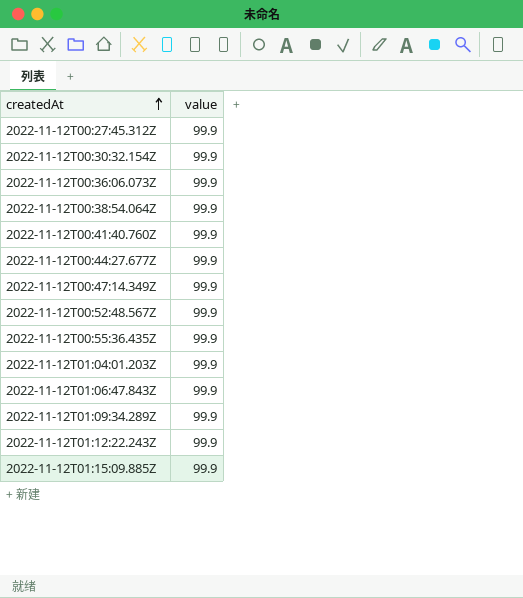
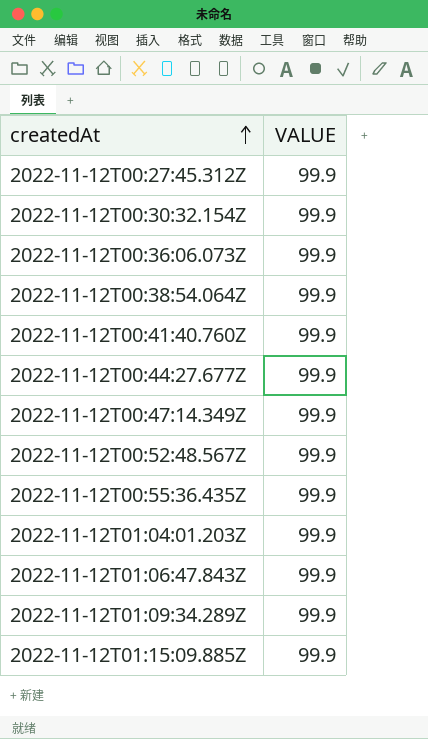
column name: value -> VALUE
row 2022-11-12T01:12:22.243Z: 99.9 -> none

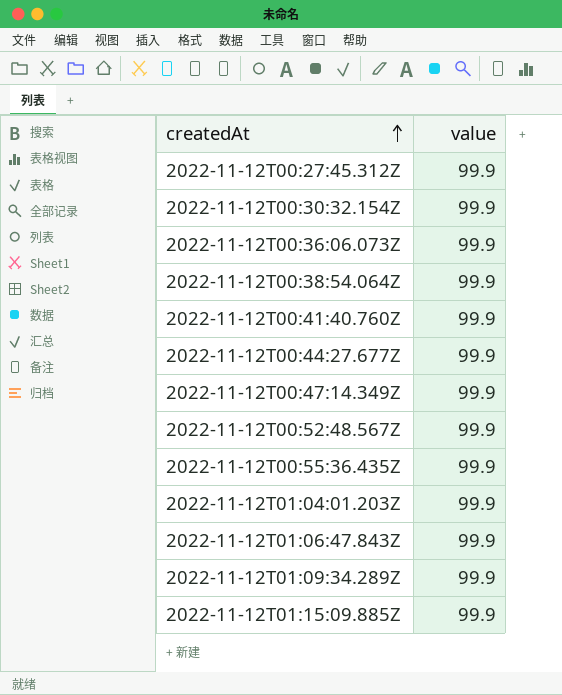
column name: VALUE -> value

